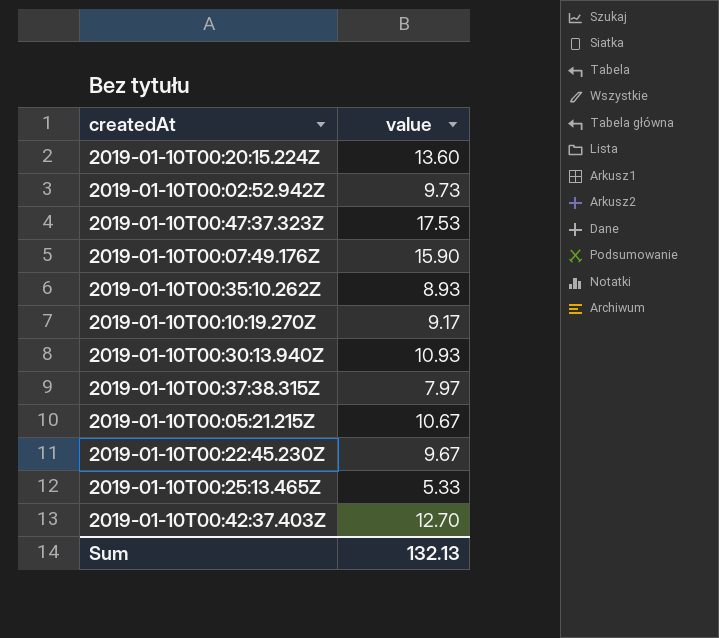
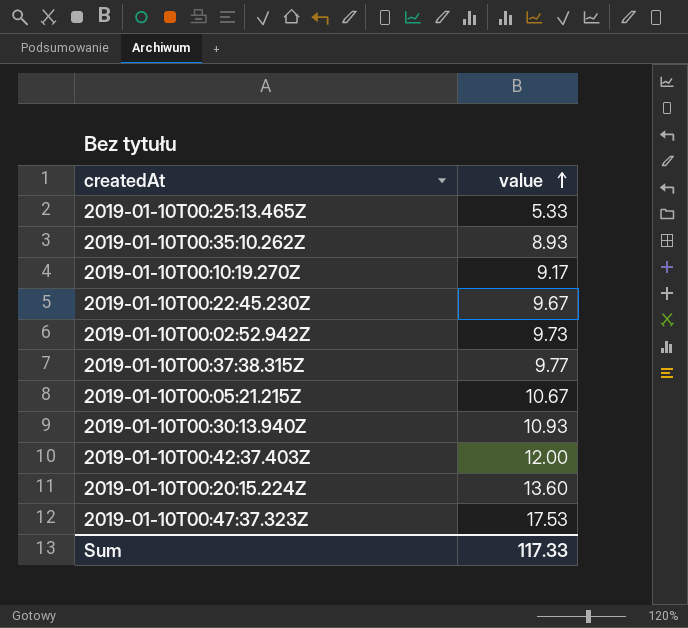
row order: none -> value ascending
row 2019-01-10T00:07:49.176Z: 15.90 -> none
2019-01-10T00:37:38.315Z | value: 7.97 -> 9.77
2019-01-10T00:42:37.403Z | value: 12.70 -> 12.00
Sum | value: 132.13 -> 117.33

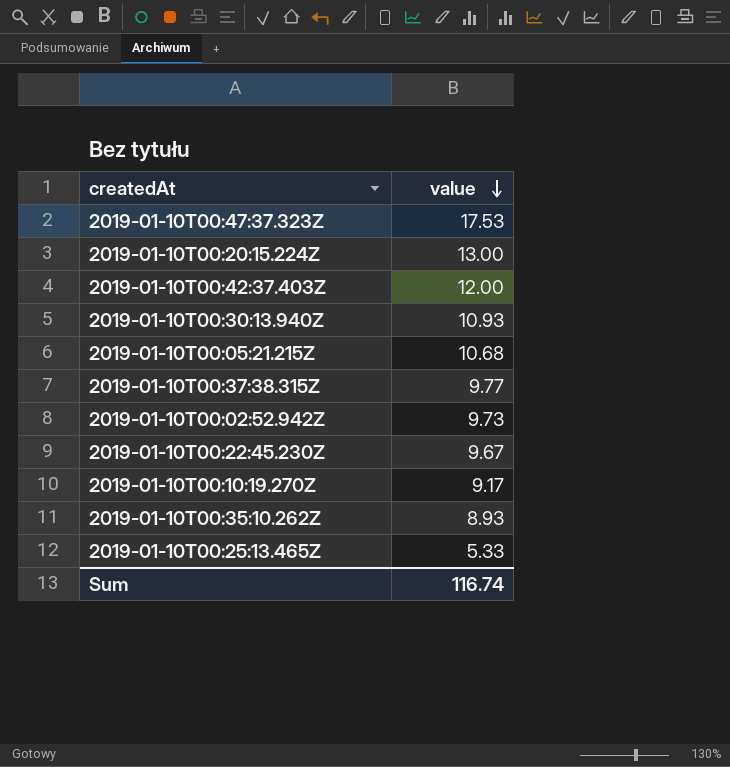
row order: value ascending -> value descending
2019-01-10T00:20:15.224Z | value: 13.60 -> 13.00
2019-01-10T00:05:21.215Z | value: 10.67 -> 10.68
Sum | value: 117.33 -> 116.74

